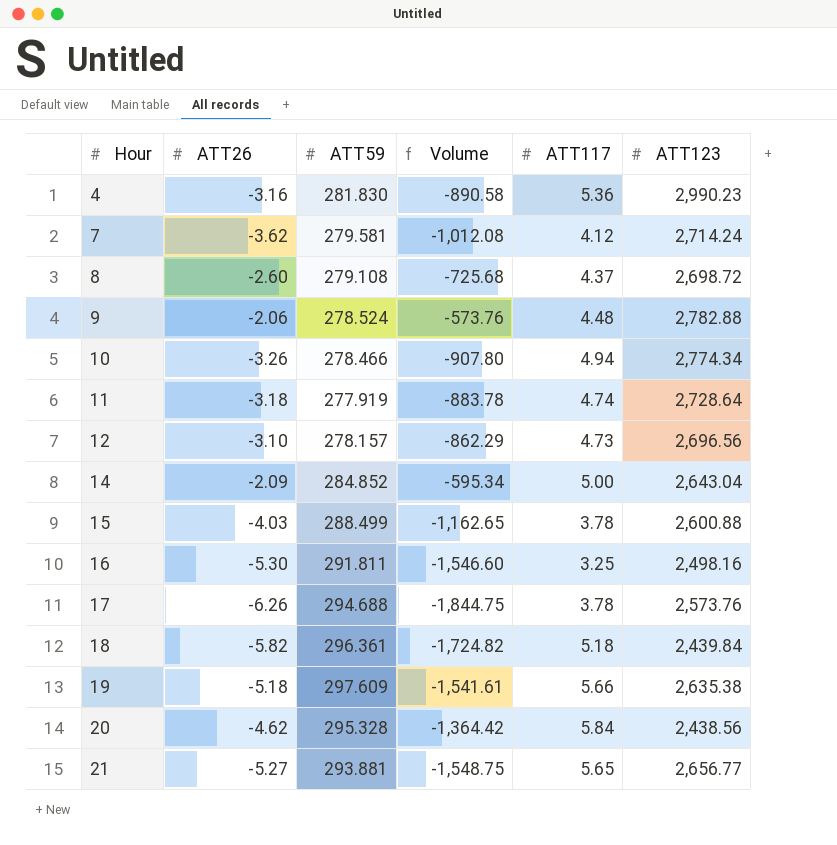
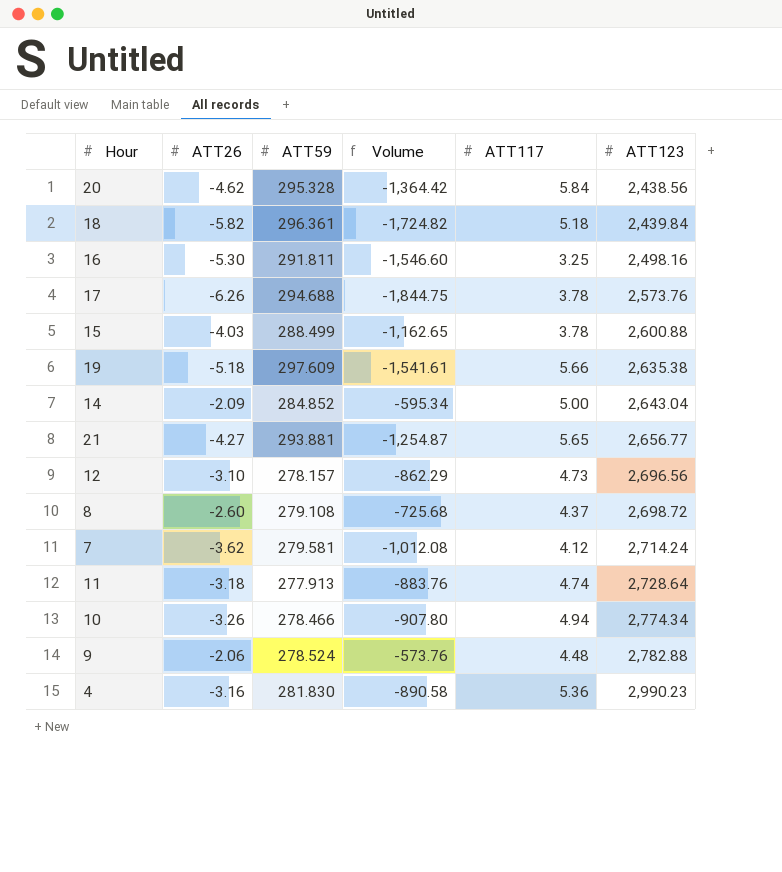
row order: Hour ascending -> ATT123 ascending
21 | ATT26: -5.27 -> -4.27
21 | Volume: -1,548.75 -> -1,254.87
11 | ATT59: 277.919 -> 277.913
11 | Volume: -883.78 -> -883.76

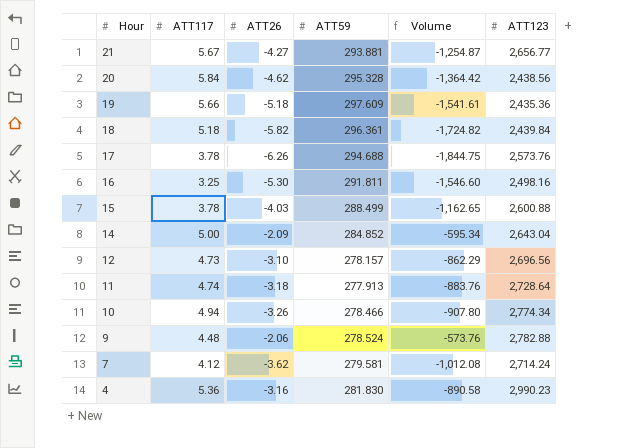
row order: ATT123 ascending -> Hour descending
column ATT117 | position: 5 -> 2
row 8: -2.60 | 279.108 | -725.68 | 4.37 | 2,698.72 -> none
21 | ATT117: 5.65 -> 5.67
19 | ATT123: 2,635.38 -> 2,435.36

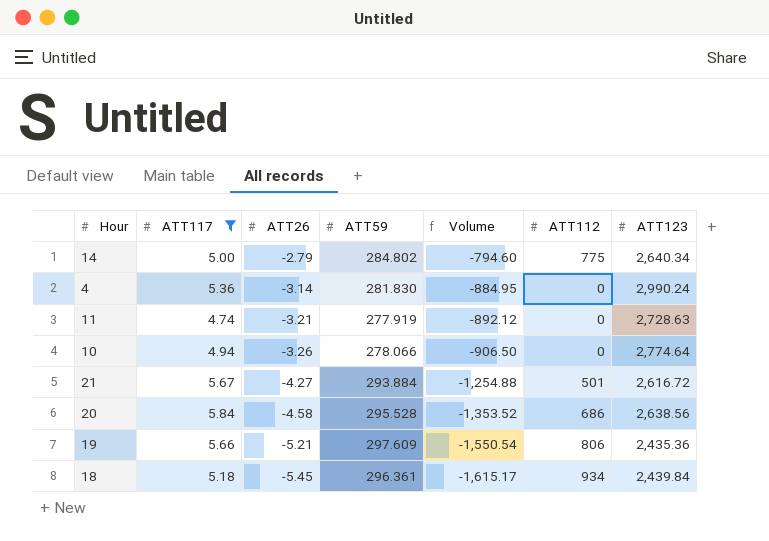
filter: none -> ATT117 >= 4.74
row order: Hour descending -> ATT26 descending
column ATT112 | position: none -> 6
14 | ATT26: -2.09 -> -2.79
14 | ATT59: 284.852 -> 284.802
14 | Volume: -595.34 -> -794.60
14 | ATT123: 2,643.04 -> 2,640.34
4 | ATT26: -3.16 -> -3.14
4 | Volume: -890.58 -> -884.95
4 | ATT123: 2,990.23 -> 2,990.24
11 | ATT26: -3.18 -> -3.21
11 | ATT59: 277.913 -> 277.919
11 | Volume: -883.76 -> -892.12
11 | ATT123: 2,728.64 -> 2,728.63
10 | ATT59: 278.466 -> 278.066
10 | Volume: -907.80 -> -906.50
10 | ATT123: 2,774.34 -> 2,774.64
21 | ATT59: 293.881 -> 293.884
21 | Volume: -1,254.87 -> -1,254.88
21 | ATT123: 2,656.77 -> 2,616.72
20 | ATT26: -4.62 -> -4.58
20 | ATT59: 295.328 -> 295.528
20 | Volume: -1,364.42 -> -1,353.52
20 | ATT123: 2,438.56 -> 2,638.56
19 | ATT26: -5.18 -> -5.21
19 | Volume: -1,541.61 -> -1,550.54
18 | ATT26: -5.82 -> -5.45
18 | Volume: -1,724.82 -> -1,615.17

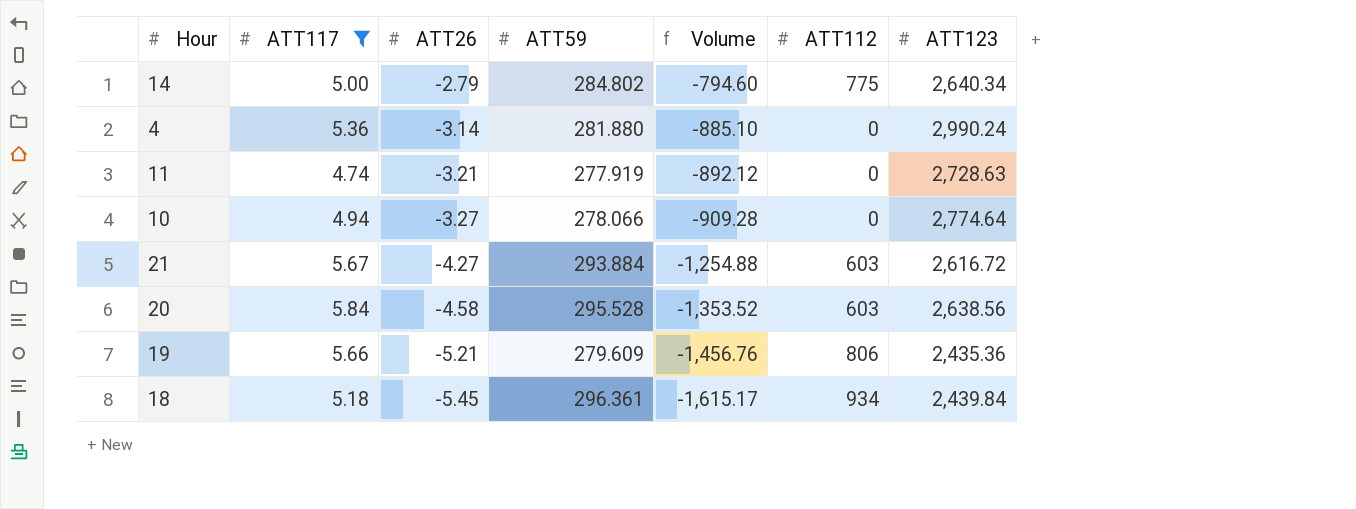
4 | ATT59: 281.830 -> 281.880
4 | Volume: -884.95 -> -885.10
10 | ATT26: -3.26 -> -3.27
10 | Volume: -906.50 -> -909.28
21 | ATT112: 501 -> 603
20 | ATT112: 686 -> 603
19 | ATT59: 297.609 -> 279.609
19 | Volume: -1,550.54 -> -1,456.76

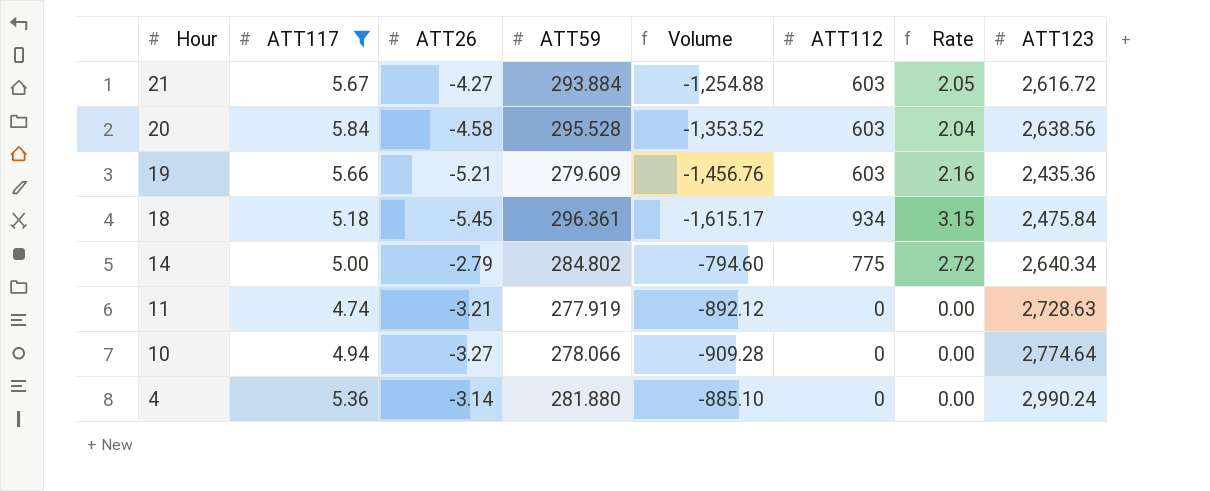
row order: ATT26 descending -> Hour descending
column Rate | formula: none -> [ATT112] / [ATT59]
19 | ATT112: 806 -> 603
18 | ATT123: 2,439.84 -> 2,475.84

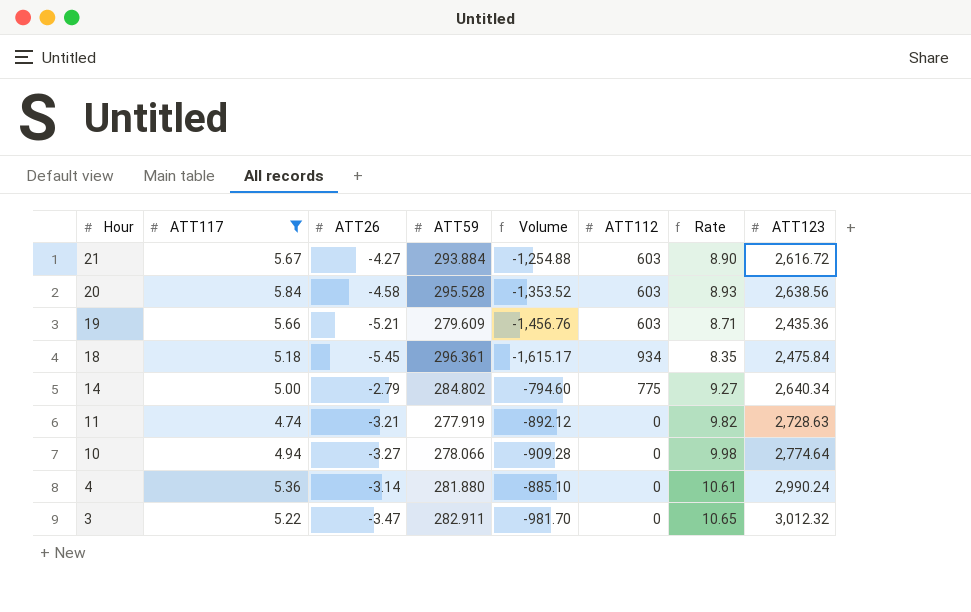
column Rate | formula: [ATT112] / [ATT59] -> [ATT123] / [ATT59]
row 3: none -> 5.22 | -3.47 | 282.911 | -981.70 | 0 | 10.65 | 3,012.32

